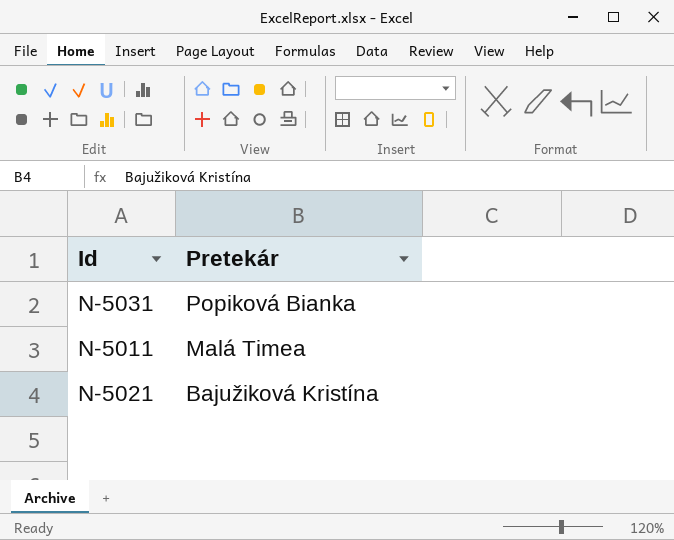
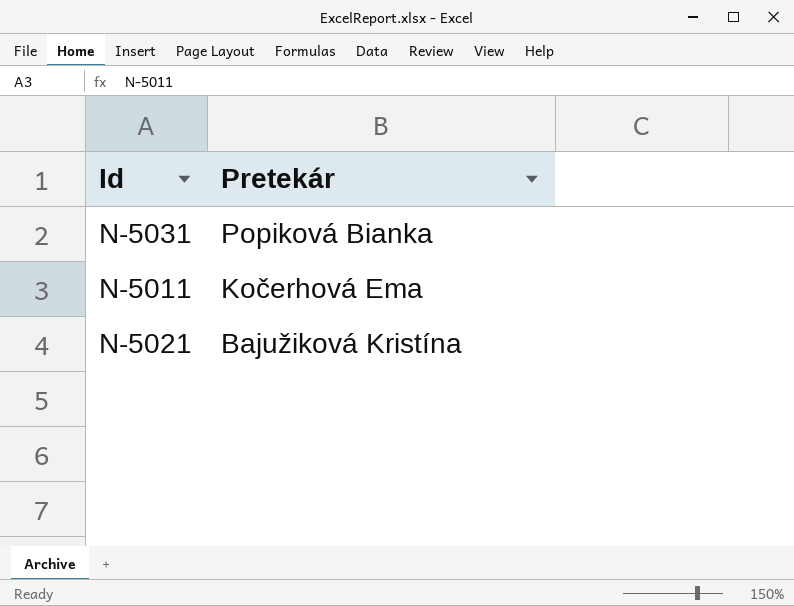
N-5011 | Pretekár: Malá Timea -> Kočerhová Ema

